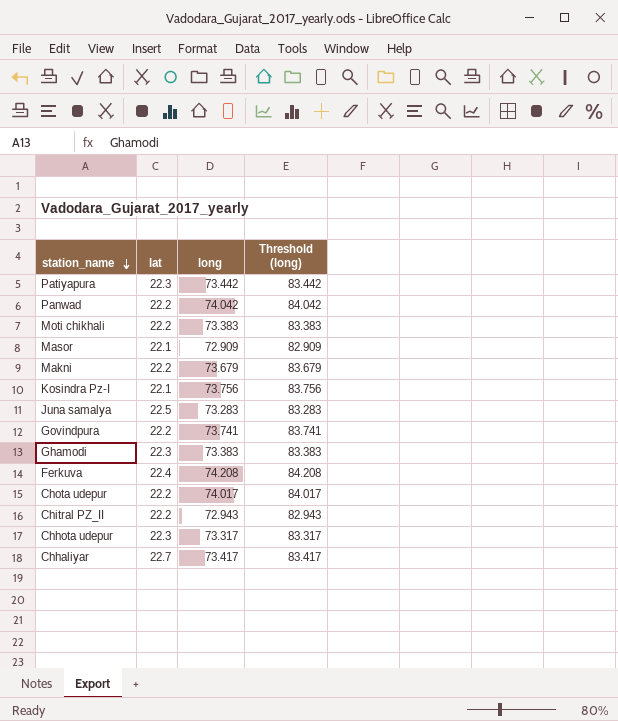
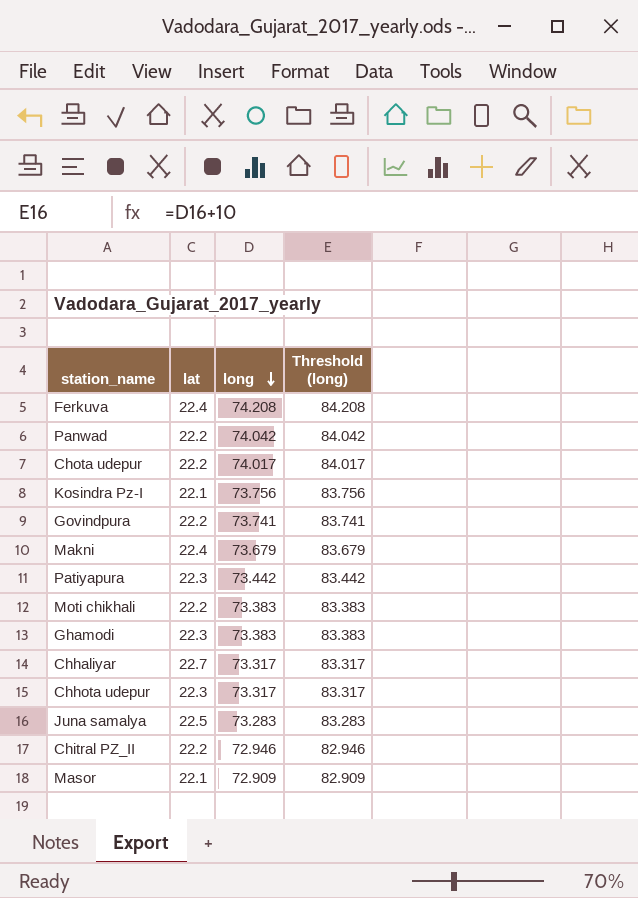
row order: station_name descending -> long descending
Makni | lat: 22.2 -> 22.4
Chhaliyar | long: 73.417 -> 73.317
Chhaliyar | Threshold (long): 83.417 -> 83.317
Chitral PZ_II | long: 72.943 -> 72.946
Chitral PZ_II | Threshold (long): 82.943 -> 82.946

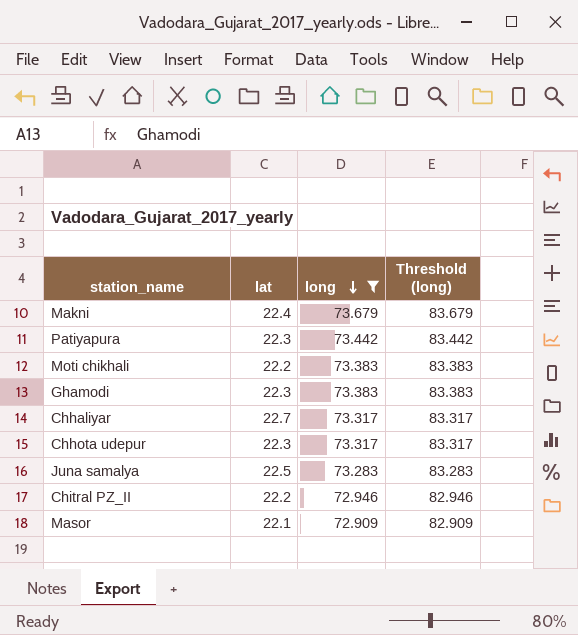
filter: none -> long <= 73.679

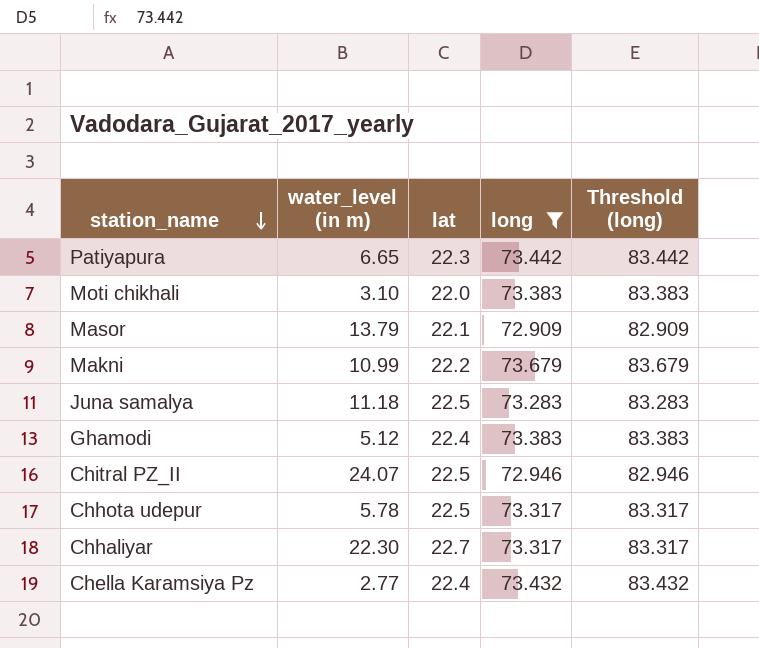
row order: long descending -> station_name descending
column water_level (in m) | position: none -> 2
Moti chikhali | lat: 22.2 -> 22.0
Makni | lat: 22.4 -> 22.2
Ghamodi | lat: 22.3 -> 22.4
Chitral PZ_II | lat: 22.2 -> 22.5
Chhota udepur | lat: 22.3 -> 22.5
row Chella Karamsiya Pz: none -> 2.77 | 22.4 | 73.432 | 83.432

